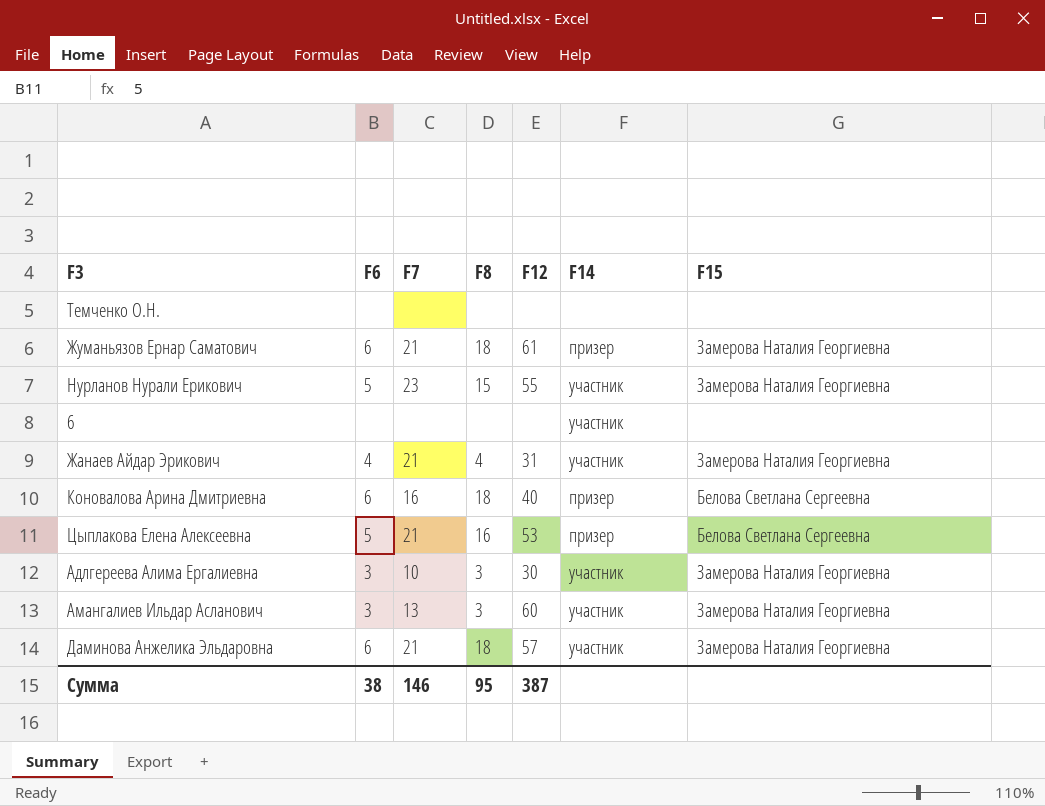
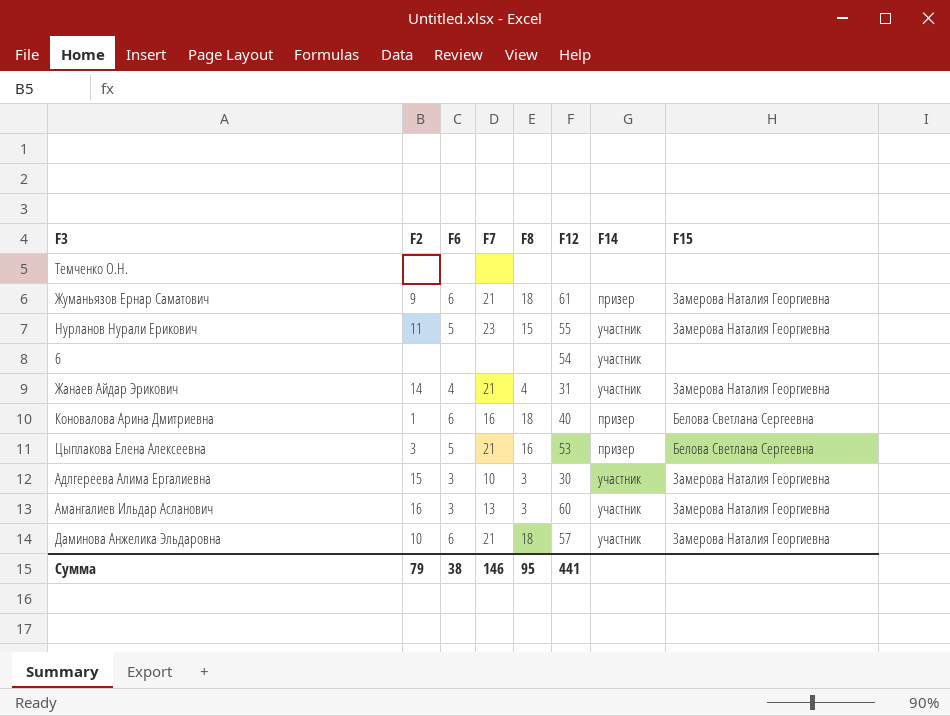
column F2 | position: none -> 2
6 | F12: none -> 54
Сумма | F12: 387 -> 441

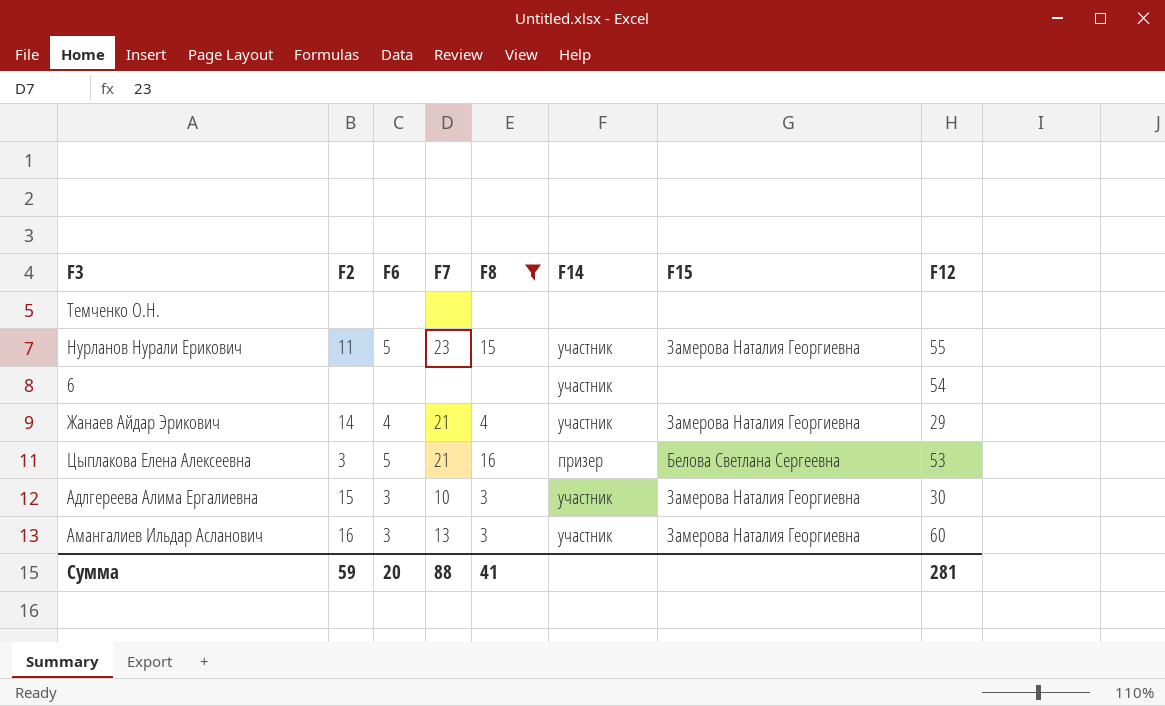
filter: none -> F8 != 18
column F12 | position: 6 -> 8
Жанаев Айдар Эрикович | F12: 31 -> 29
Сумма | F2: 79 -> 59
Сумма | F6: 38 -> 20
Сумма | F7: 146 -> 88
Сумма | F8: 95 -> 41
Сумма | F12: 441 -> 281

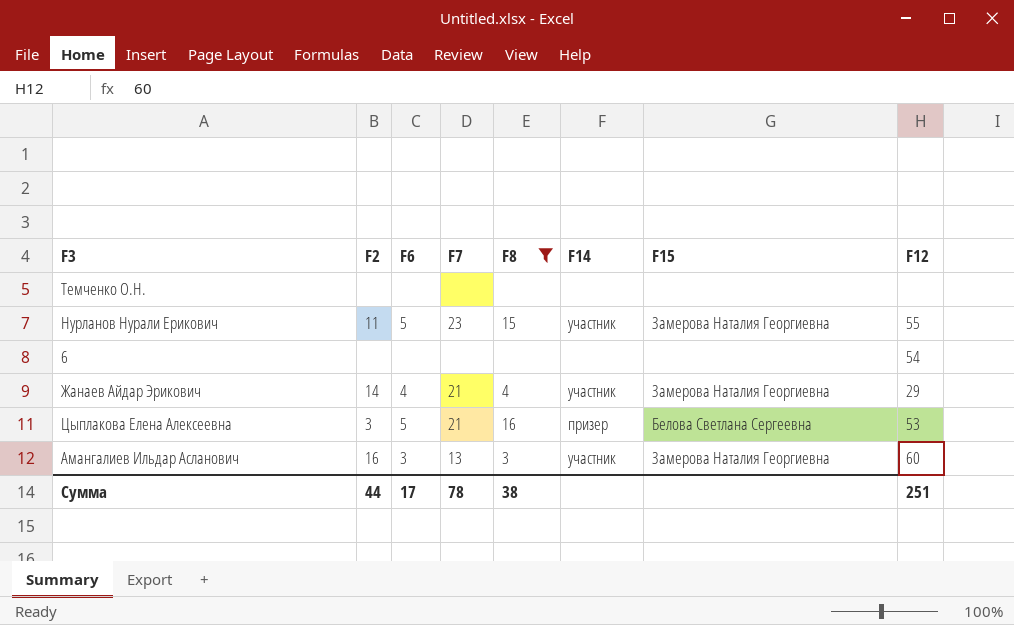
row Адлгереева Алима Ергалиевна: 15 | 3 | 10 | 3 | участник | Замерова Наталия Георгиевна | 30 -> none
6 | F14: участник -> none
Сумма | F2: 59 -> 44
Сумма | F6: 20 -> 17
Сумма | F7: 88 -> 78
Сумма | F8: 41 -> 38
Сумма | F12: 281 -> 251

